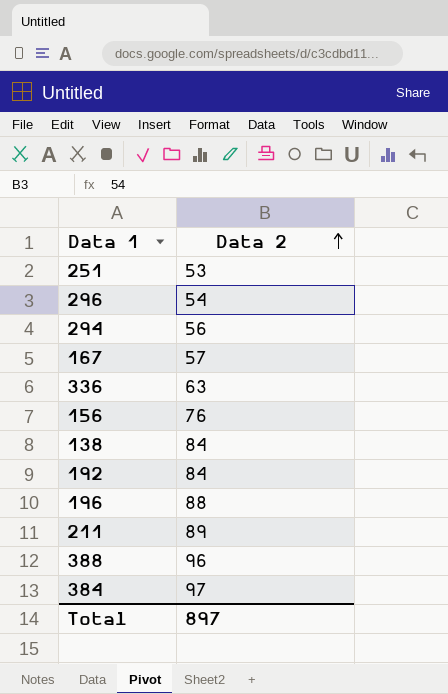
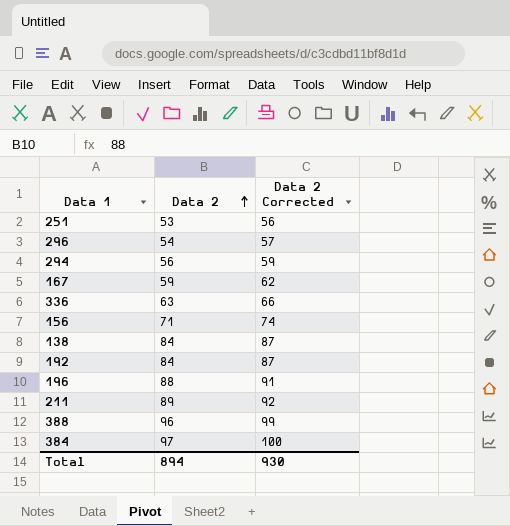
column Data 2 Corrected | formula: none -> [Data 2] + 3
167 | Data 2: 57 -> 59
156 | Data 2: 76 -> 71
Total | Data 2: 897 -> 894

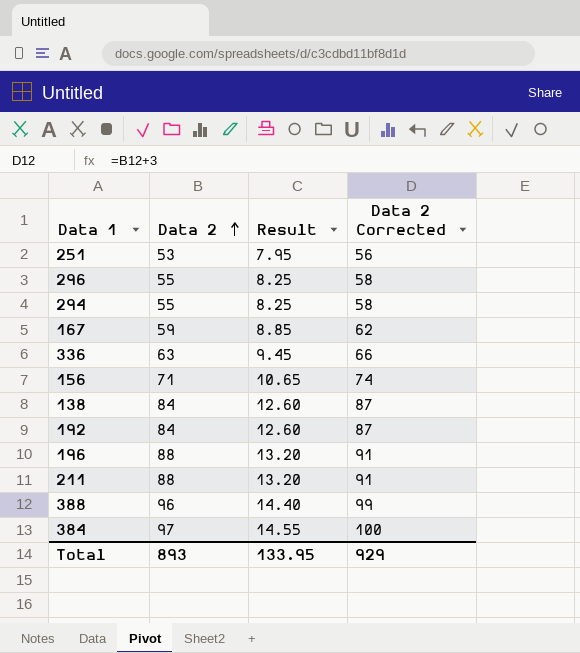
column Result | formula: none -> [Data 2] * 0.15
296 | Data 2: 54 -> 55
296 | Data 2 Corrected: 57 -> 58
294 | Data 2: 56 -> 55
294 | Data 2 Corrected: 59 -> 58
211 | Data 2: 89 -> 88
211 | Data 2 Corrected: 92 -> 91
Total | Data 2: 894 -> 893
Total | Data 2 Corrected: 930 -> 929

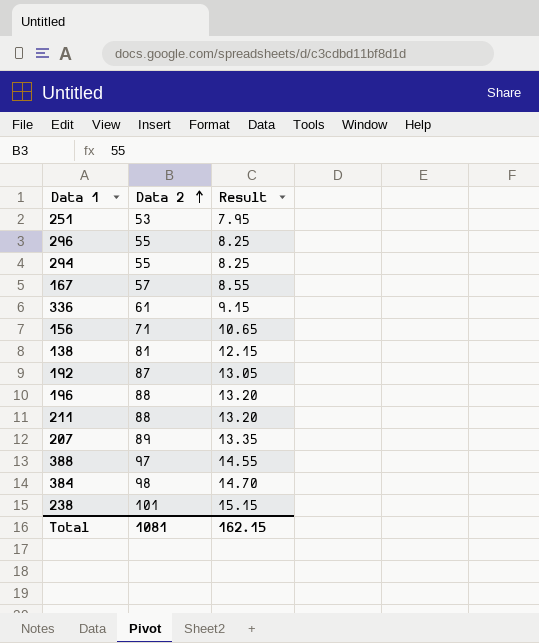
column Data 2 Corrected | formula: [Data 2] + 3 -> none
167 | Data 2: 59 -> 57
167 | Result: 8.85 -> 8.55
336 | Data 2: 63 -> 61
336 | Result: 9.45 -> 9.15
138 | Data 2: 84 -> 81
138 | Result: 12.60 -> 12.15
192 | Data 2: 84 -> 87
192 | Result: 12.60 -> 13.05
row 207: none -> 89 | 13.35
388 | Data 2: 96 -> 97
388 | Result: 14.40 -> 14.55
384 | Data 2: 97 -> 98
384 | Result: 14.55 -> 14.70
row 238: none -> 101 | 15.15
Total | Data 2: 893 -> 1081
Total | Result: 133.95 -> 162.15

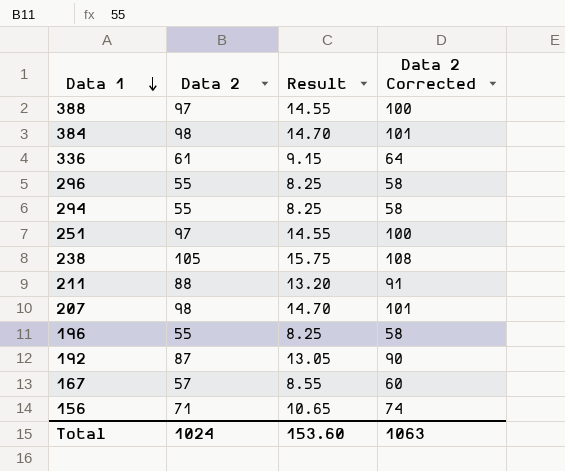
row order: Data 2 ascending -> Data 1 descending
column Data 2 Corrected | formula: none -> [Data 2] + 3
row 138: 81 | 12.15 -> none
251 | Data 2: 53 -> 97
251 | Result: 7.95 -> 14.55
238 | Data 2: 101 -> 105
238 | Result: 15.15 -> 15.75
207 | Data 2: 89 -> 98
207 | Result: 13.35 -> 14.70
196 | Data 2: 88 -> 55
196 | Result: 13.20 -> 8.25
Total | Data 2: 1081 -> 1024
Total | Result: 162.15 -> 153.60

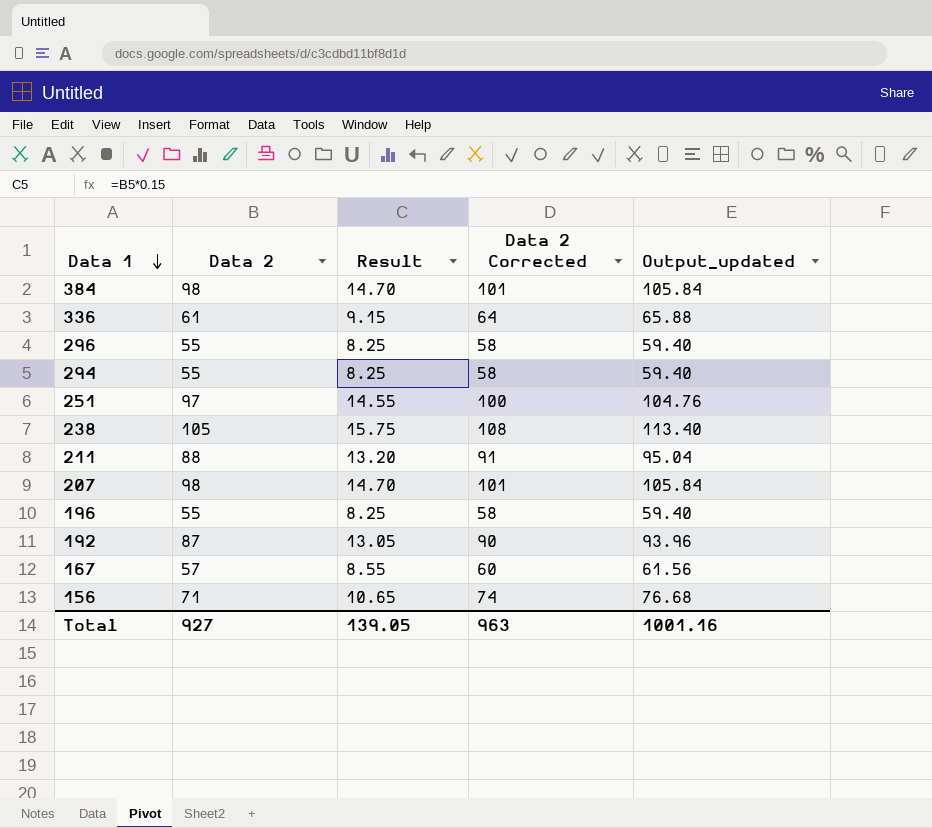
column Output_updated | formula: none -> [Data 2] * 1.08
row 388: 97 | 14.55 | 100 -> none
Total | Data 2: 1024 -> 927
Total | Result: 153.60 -> 139.05
Total | Data 2 Corrected: 1063 -> 963

